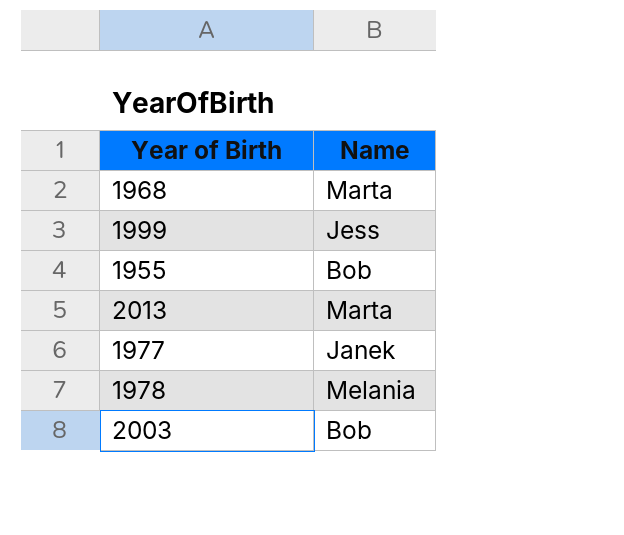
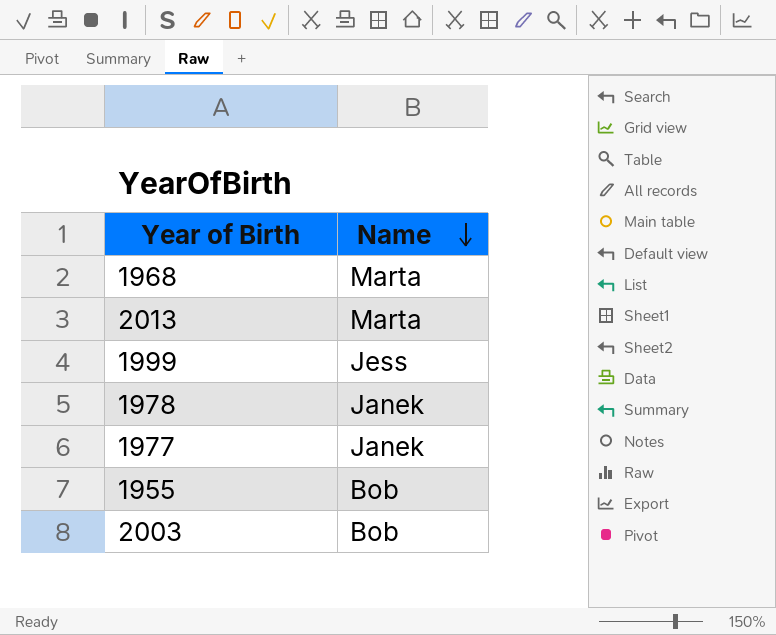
row order: none -> Name descending
1978 | Name: Melania -> Janek

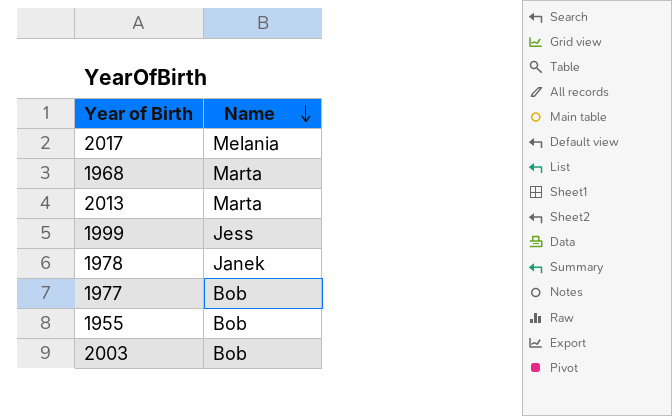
row 2017: none -> Melania
1977 | Name: Janek -> Bob

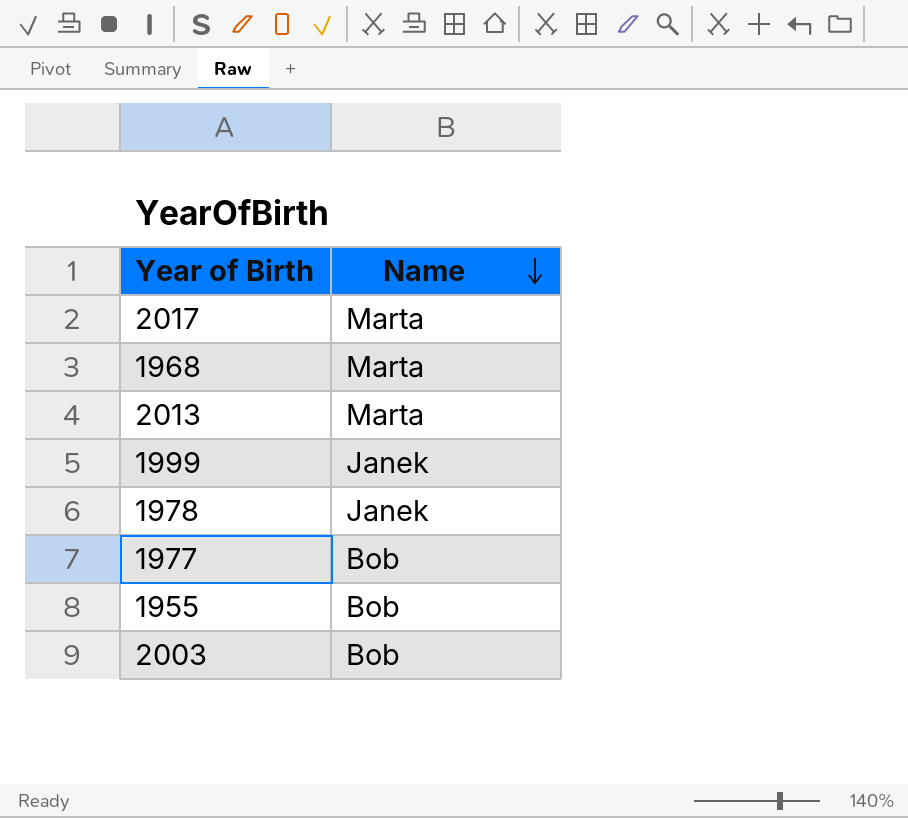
2017 | Name: Melania -> Marta
1999 | Name: Jess -> Janek

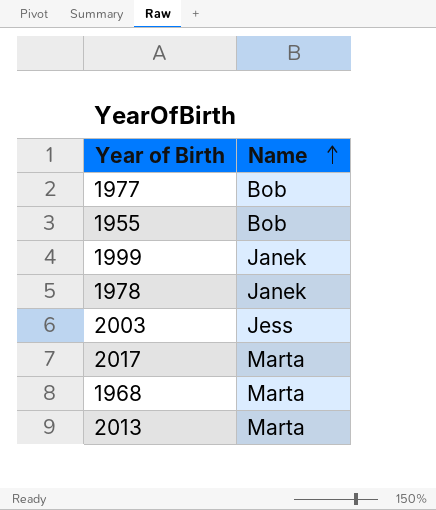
row order: Name descending -> Name ascending
2003 | Name: Bob -> Jess

